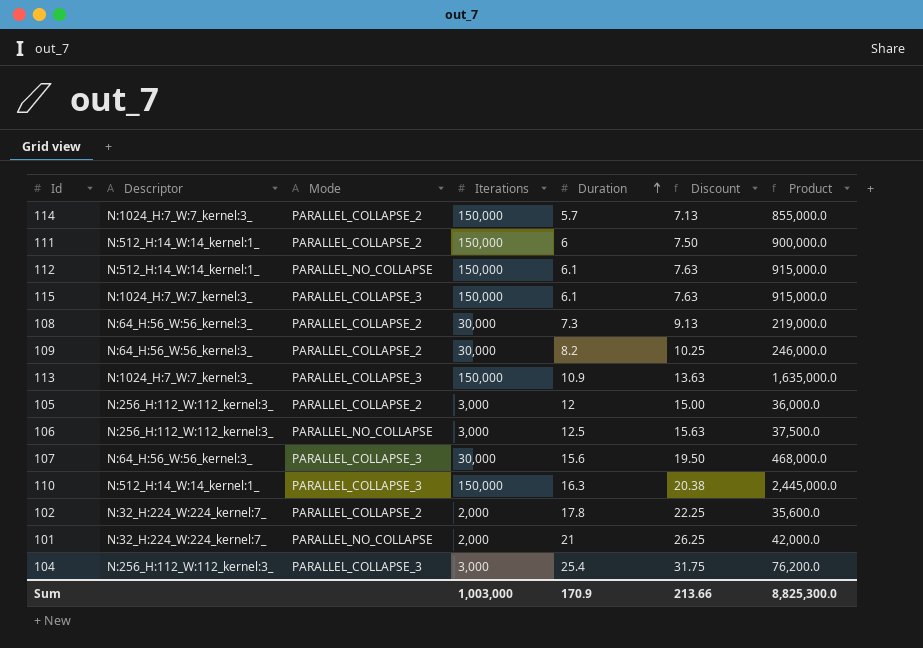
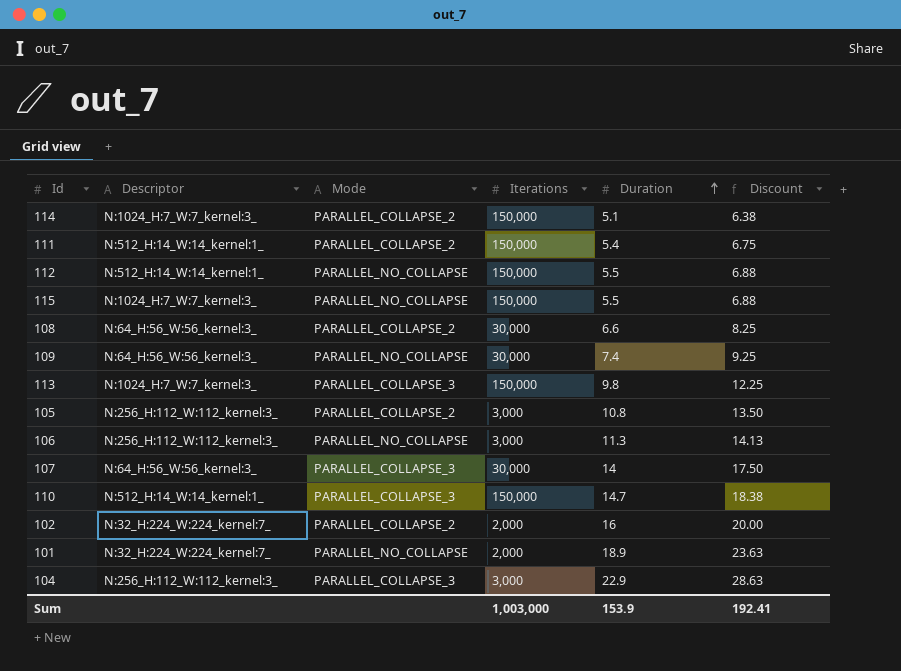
column Product | formula: [Iterations] * [Duration] -> none
114 | Duration: 5.7 -> 5.1
114 | Discount: 7.13 -> 6.38
111 | Duration: 6 -> 5.4
111 | Discount: 7.50 -> 6.75
112 | Duration: 6.1 -> 5.5
112 | Discount: 7.63 -> 6.88
115 | Mode: PARALLEL_COLLAPSE_3 -> PARALLEL_NO_COLLAPSE
115 | Duration: 6.1 -> 5.5
115 | Discount: 7.63 -> 6.88
108 | Duration: 7.3 -> 6.6
108 | Discount: 9.13 -> 8.25
109 | Mode: PARALLEL_COLLAPSE_2 -> PARALLEL_NO_COLLAPSE
109 | Duration: 8.2 -> 7.4
109 | Discount: 10.25 -> 9.25
113 | Duration: 10.9 -> 9.8
113 | Discount: 13.63 -> 12.25
105 | Duration: 12 -> 10.8
105 | Discount: 15.00 -> 13.50
106 | Duration: 12.5 -> 11.3
106 | Discount: 15.63 -> 14.13
107 | Duration: 15.6 -> 14
107 | Discount: 19.50 -> 17.50
110 | Duration: 16.3 -> 14.7
110 | Discount: 20.38 -> 18.38
102 | Duration: 17.8 -> 16
102 | Discount: 22.25 -> 20.00
101 | Duration: 21 -> 18.9
101 | Discount: 26.25 -> 23.63
104 | Duration: 25.4 -> 22.9
104 | Discount: 31.75 -> 28.63
Sum | Duration: 170.9 -> 153.9
Sum | Discount: 213.66 -> 192.41

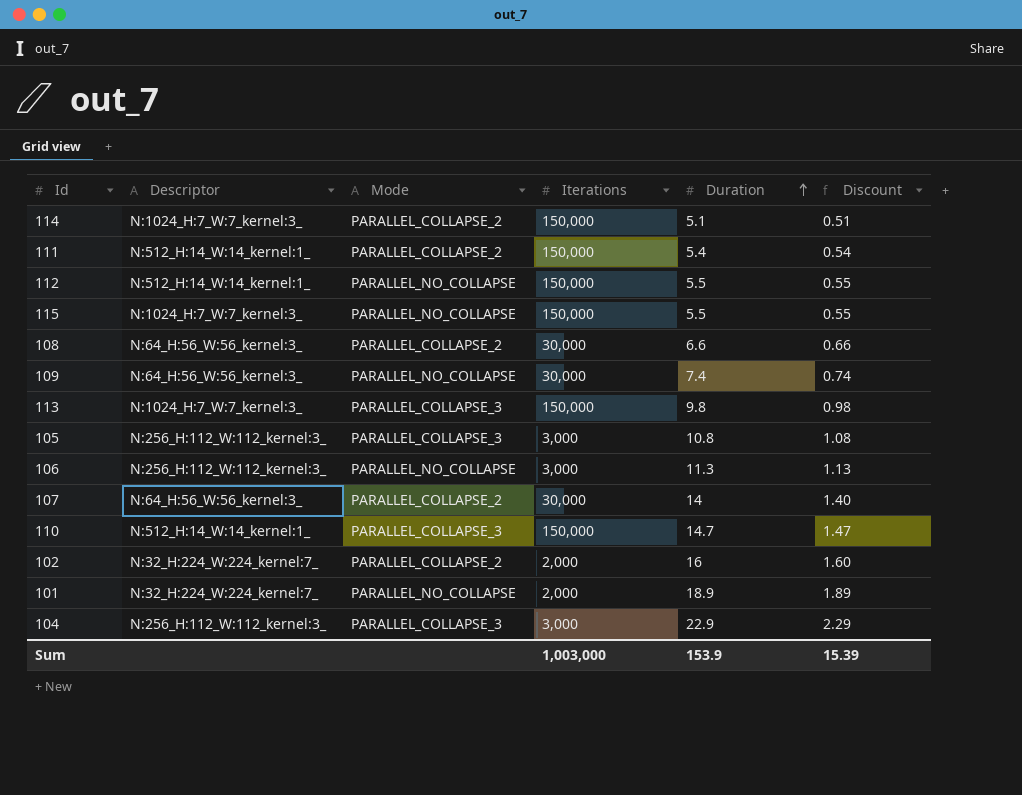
column Discount | formula: [Duration] * 1.25 -> [Duration] * 0.1
105 | Mode: PARALLEL_COLLAPSE_2 -> PARALLEL_COLLAPSE_3
107 | Mode: PARALLEL_COLLAPSE_3 -> PARALLEL_COLLAPSE_2
Sum | Discount: 192.41 -> 15.39

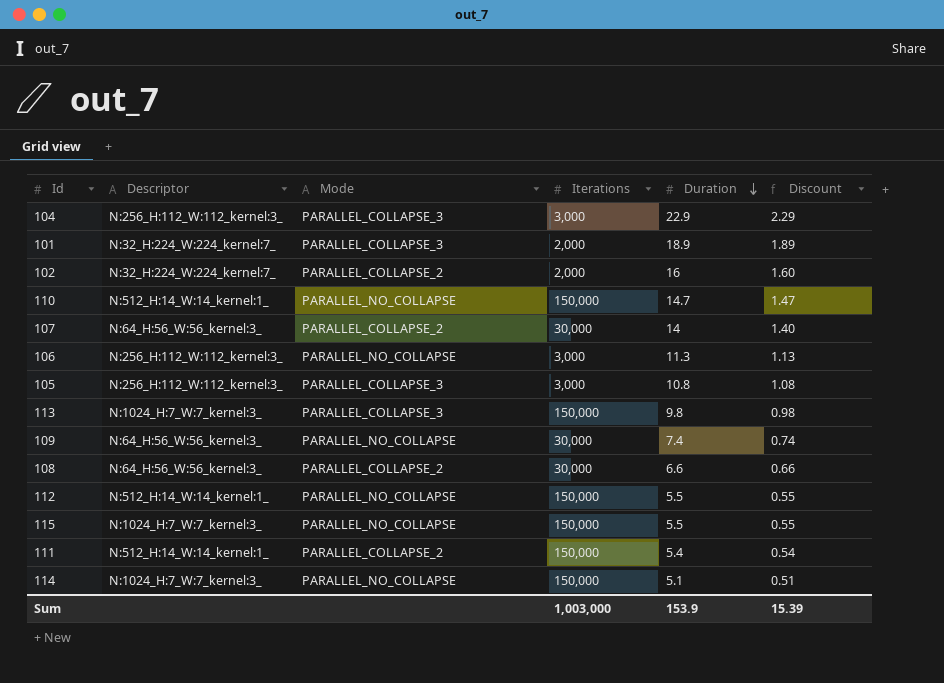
row order: Duration ascending -> Duration descending
101 | Mode: PARALLEL_NO_COLLAPSE -> PARALLEL_COLLAPSE_3
110 | Mode: PARALLEL_COLLAPSE_3 -> PARALLEL_NO_COLLAPSE
114 | Mode: PARALLEL_COLLAPSE_2 -> PARALLEL_NO_COLLAPSE

